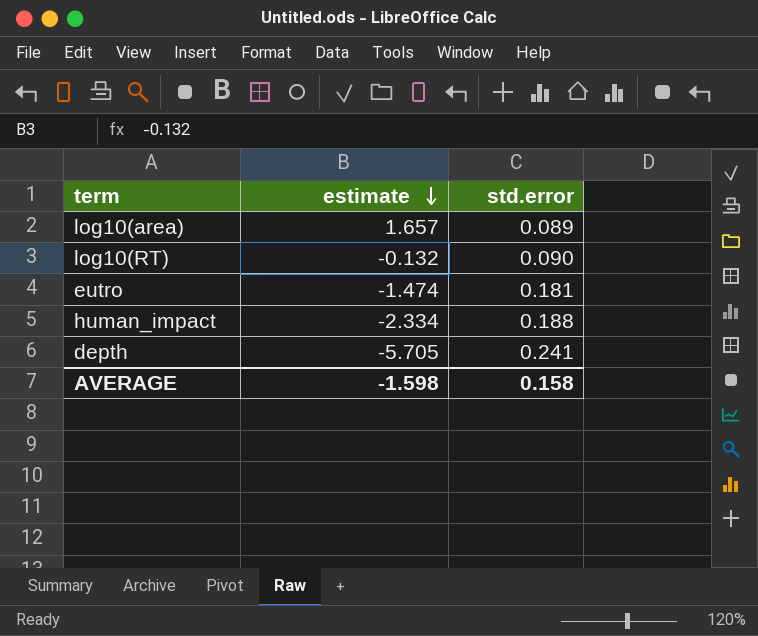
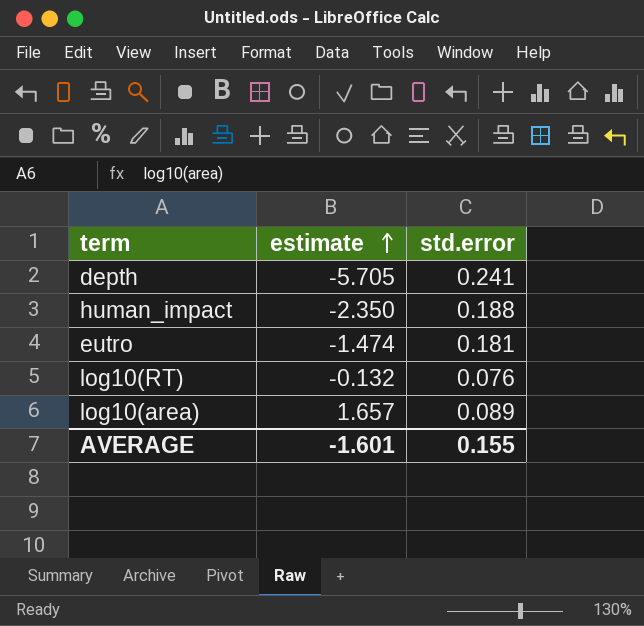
row order: estimate descending -> estimate ascending
human_impact | estimate: -2.334 -> -2.350
log10(RT) | std.error: 0.090 -> 0.076
AVERAGE | estimate: -1.598 -> -1.601
AVERAGE | std.error: 0.158 -> 0.155

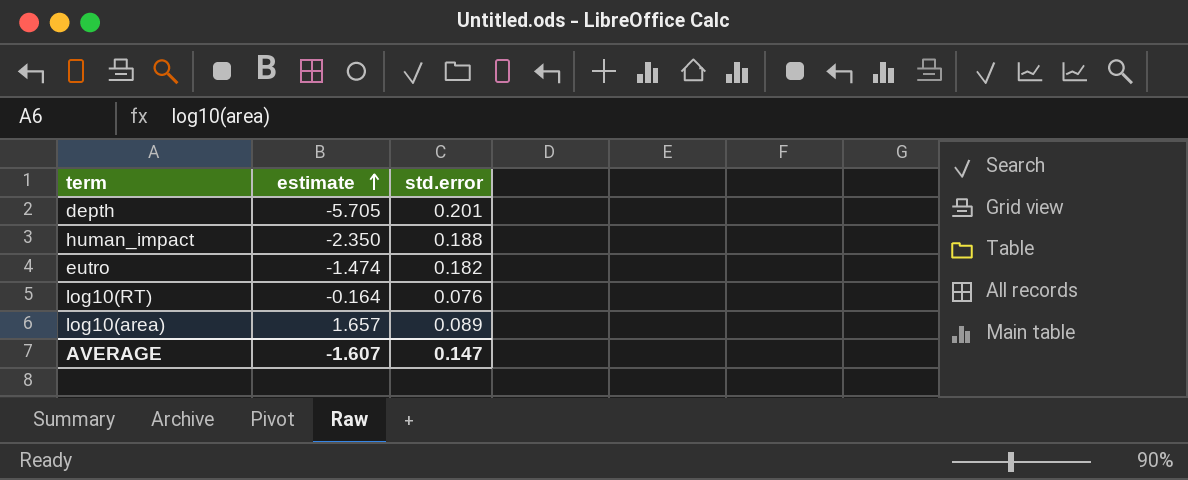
depth | std.error: 0.241 -> 0.201
eutro | std.error: 0.181 -> 0.182
log10(RT) | estimate: -0.132 -> -0.164
AVERAGE | estimate: -1.601 -> -1.607
AVERAGE | std.error: 0.155 -> 0.147

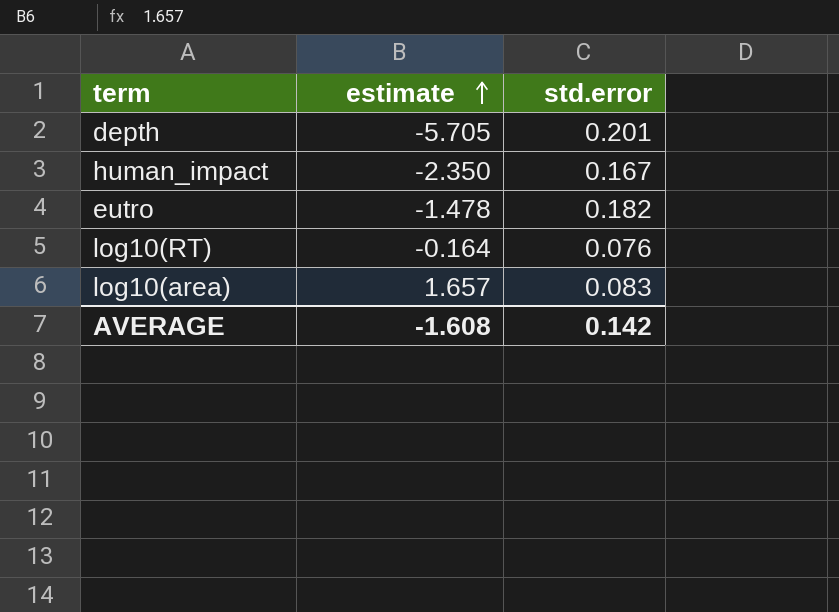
human_impact | std.error: 0.188 -> 0.167
eutro | estimate: -1.474 -> -1.478
log10(area) | std.error: 0.089 -> 0.083
AVERAGE | estimate: -1.607 -> -1.608
AVERAGE | std.error: 0.147 -> 0.142

